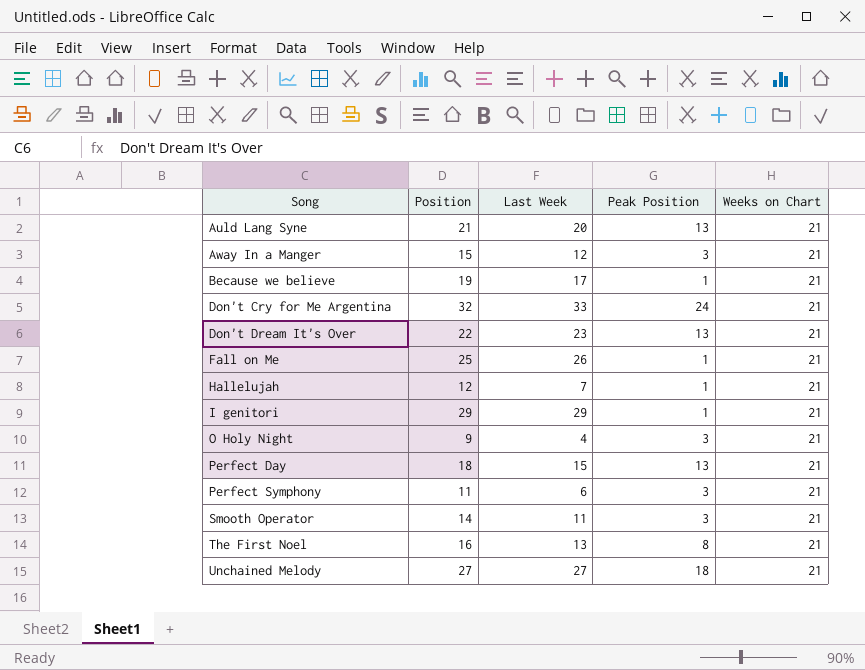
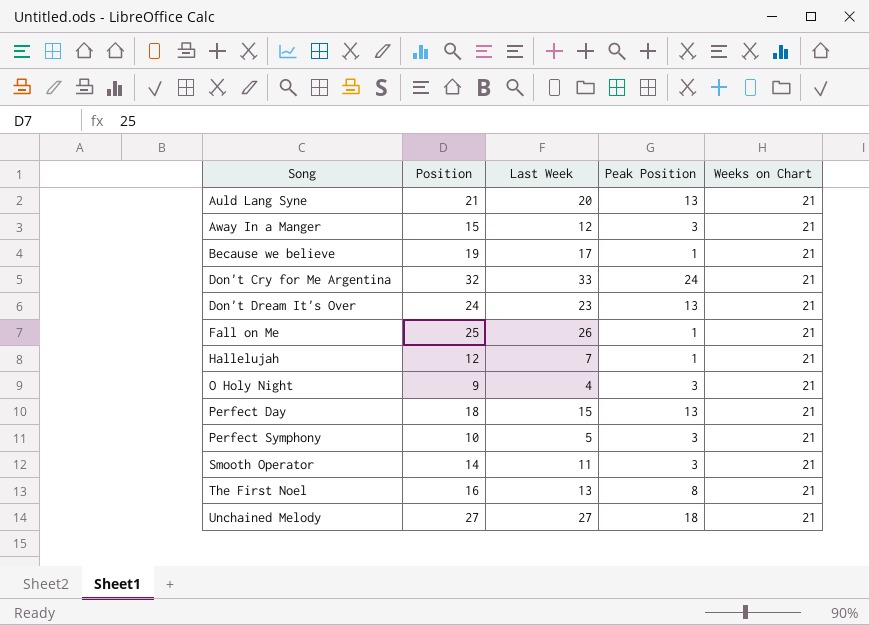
row I genitori: 29 | 29 | 1 | 21 -> none
Don't Dream It's Over | Position: 22 -> 24
Perfect Symphony | Position: 11 -> 10
Perfect Symphony | Last Week: 6 -> 5

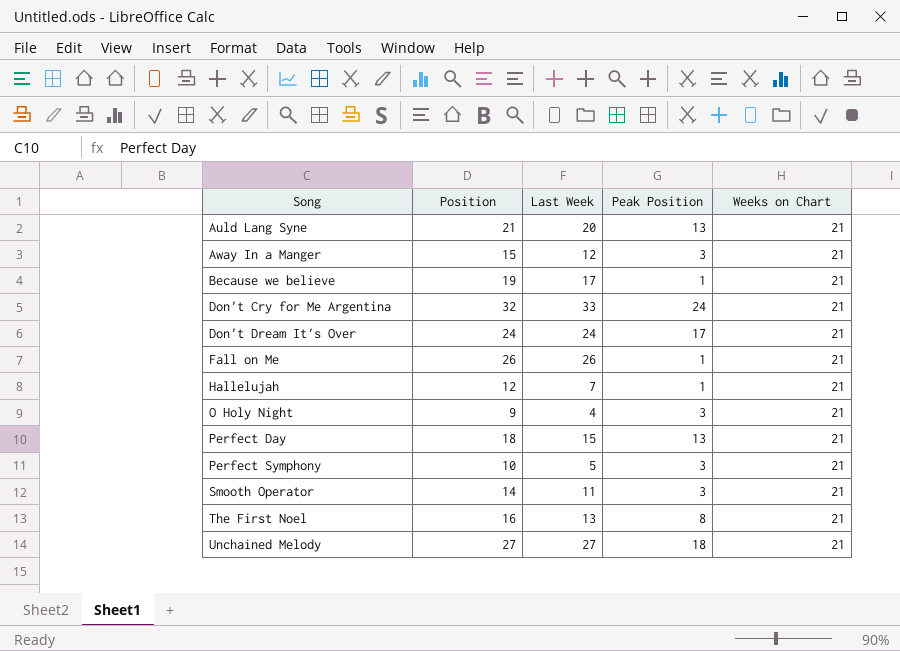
Don't Dream It's Over | Last Week: 23 -> 24
Don't Dream It's Over | Peak Position: 13 -> 17
Fall on Me | Position: 25 -> 26

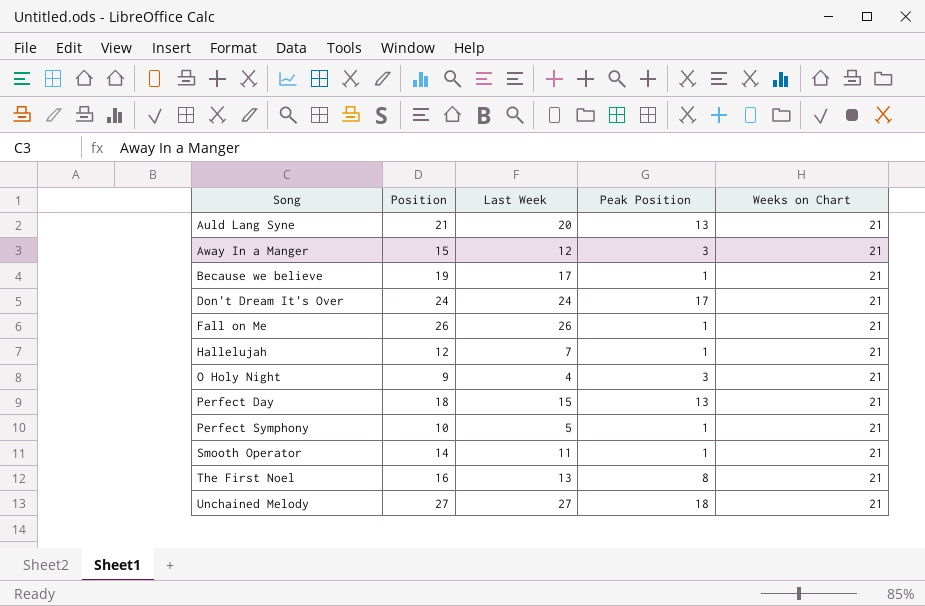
row Don't Cry for Me Argentina: 32 | 33 | 24 | 21 -> none
Perfect Symphony | Peak Position: 3 -> 1
Smooth Operator | Peak Position: 3 -> 1

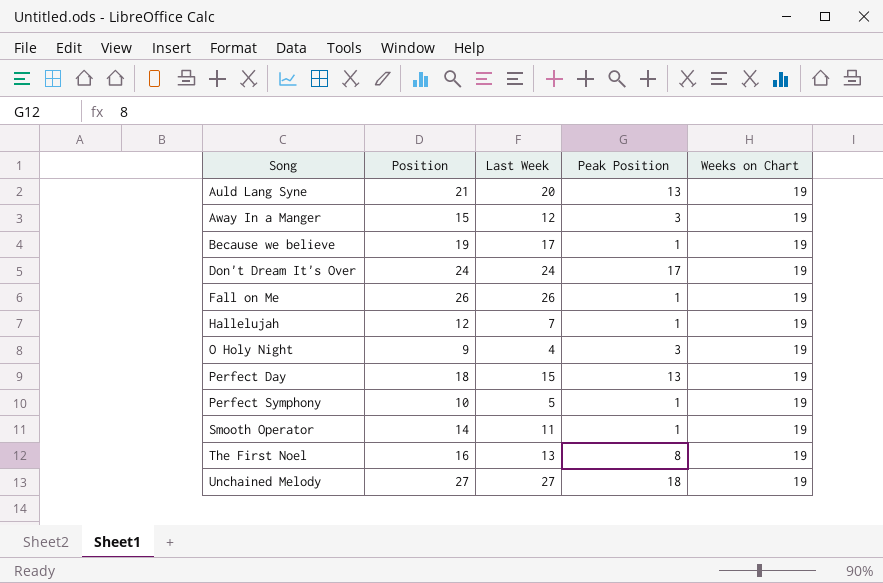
Auld Lang Syne | Weeks on Chart: 21 -> 19
Away In a Manger | Weeks on Chart: 21 -> 19
Because we believe | Weeks on Chart: 21 -> 19
Don't Dream It's Over | Weeks on Chart: 21 -> 19
Fall on Me | Weeks on Chart: 21 -> 19
Hallelujah | Weeks on Chart: 21 -> 19
O Holy Night | Weeks on Chart: 21 -> 19
Perfect Day | Weeks on Chart: 21 -> 19
Perfect Symphony | Weeks on Chart: 21 -> 19
Smooth Operator | Weeks on Chart: 21 -> 19
The First Noel | Weeks on Chart: 21 -> 19
Unchained Melody | Weeks on Chart: 21 -> 19

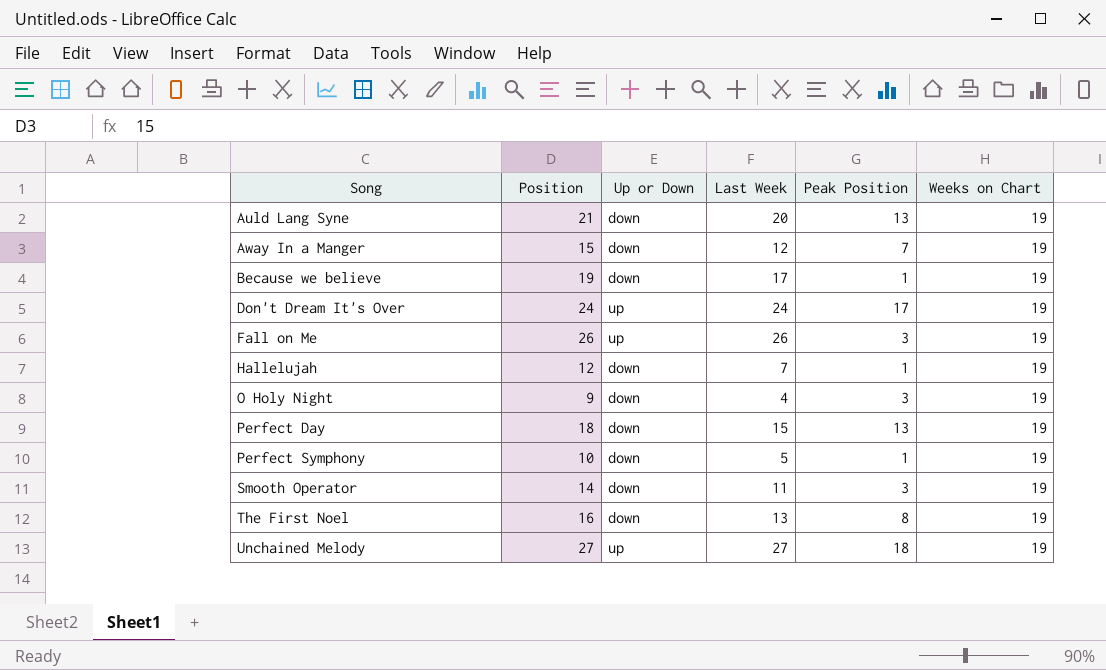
column Up or Down | position: none -> 3
Away In a Manger | Peak Position: 3 -> 7
Fall on Me | Peak Position: 1 -> 3
Smooth Operator | Peak Position: 1 -> 3

